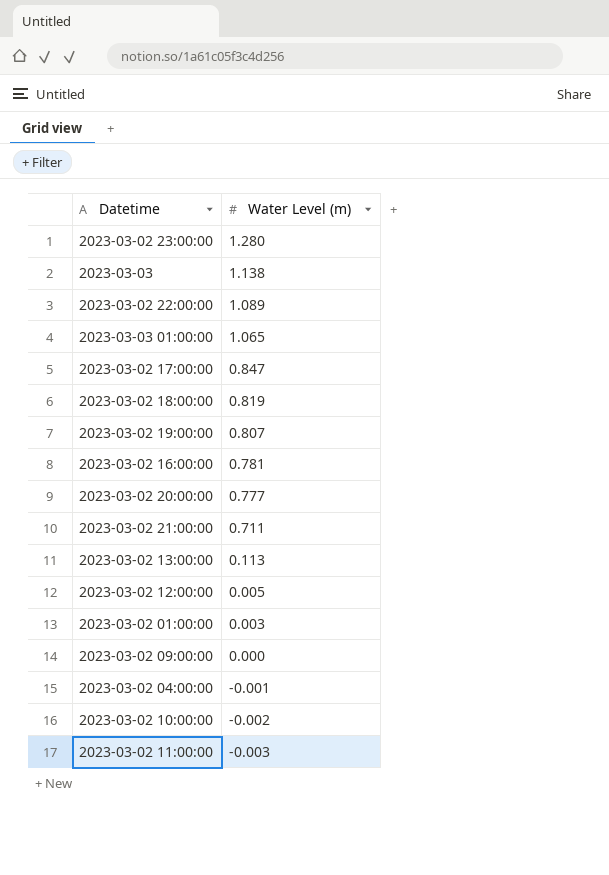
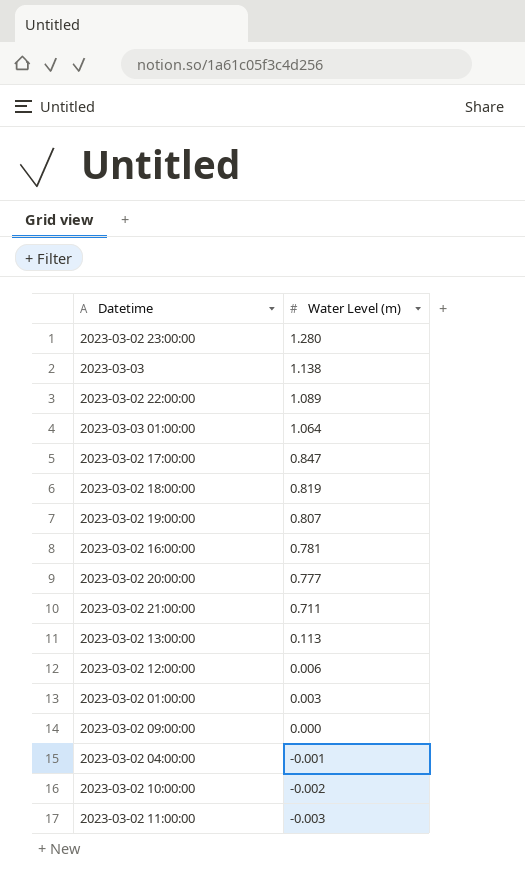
2023-03-03 01:00:00 | Water Level (m): 1.065 -> 1.064
2023-03-02 12:00:00 | Water Level (m): 0.005 -> 0.006

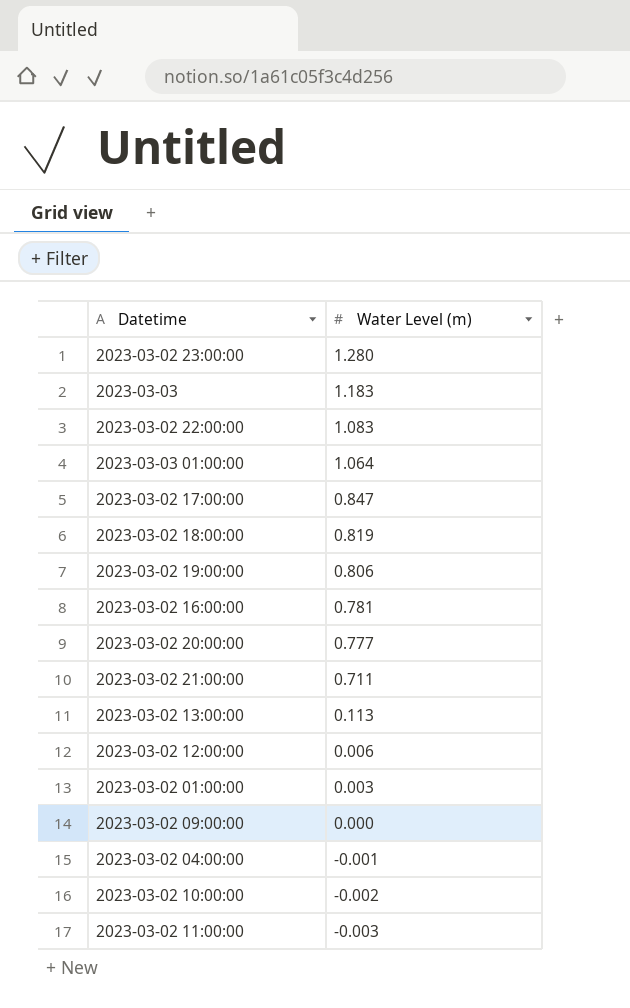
2023-03-03 | Water Level (m): 1.138 -> 1.183
2023-03-02 22:00:00 | Water Level (m): 1.089 -> 1.083
2023-03-02 19:00:00 | Water Level (m): 0.807 -> 0.806

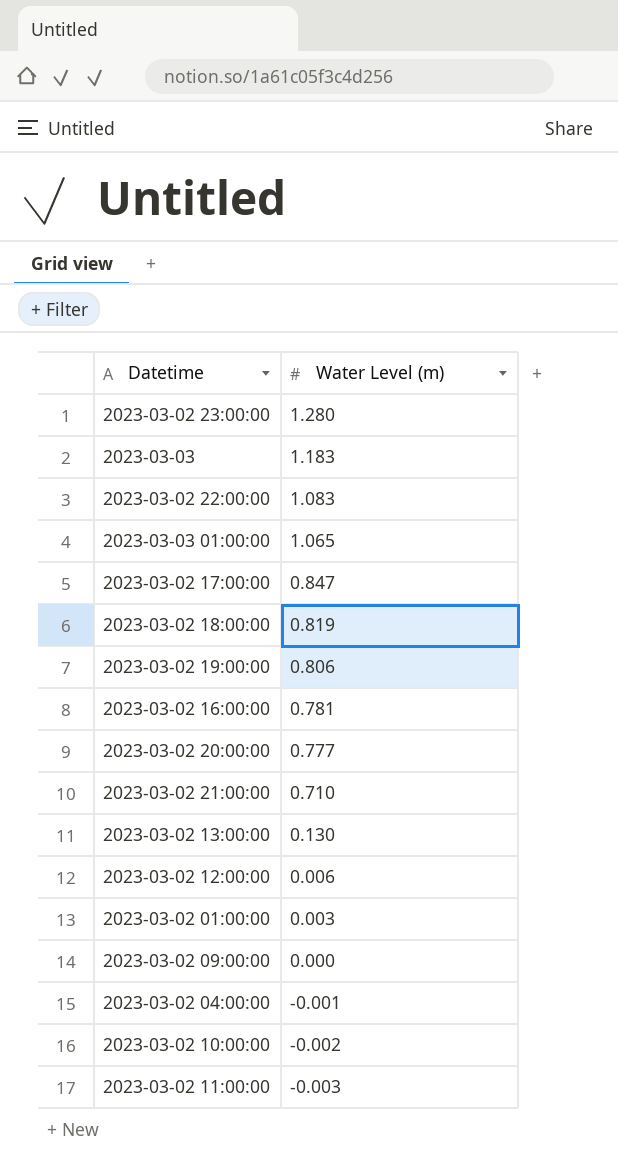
2023-03-03 01:00:00 | Water Level (m): 1.064 -> 1.065
2023-03-02 21:00:00 | Water Level (m): 0.711 -> 0.710
2023-03-02 13:00:00 | Water Level (m): 0.113 -> 0.130

